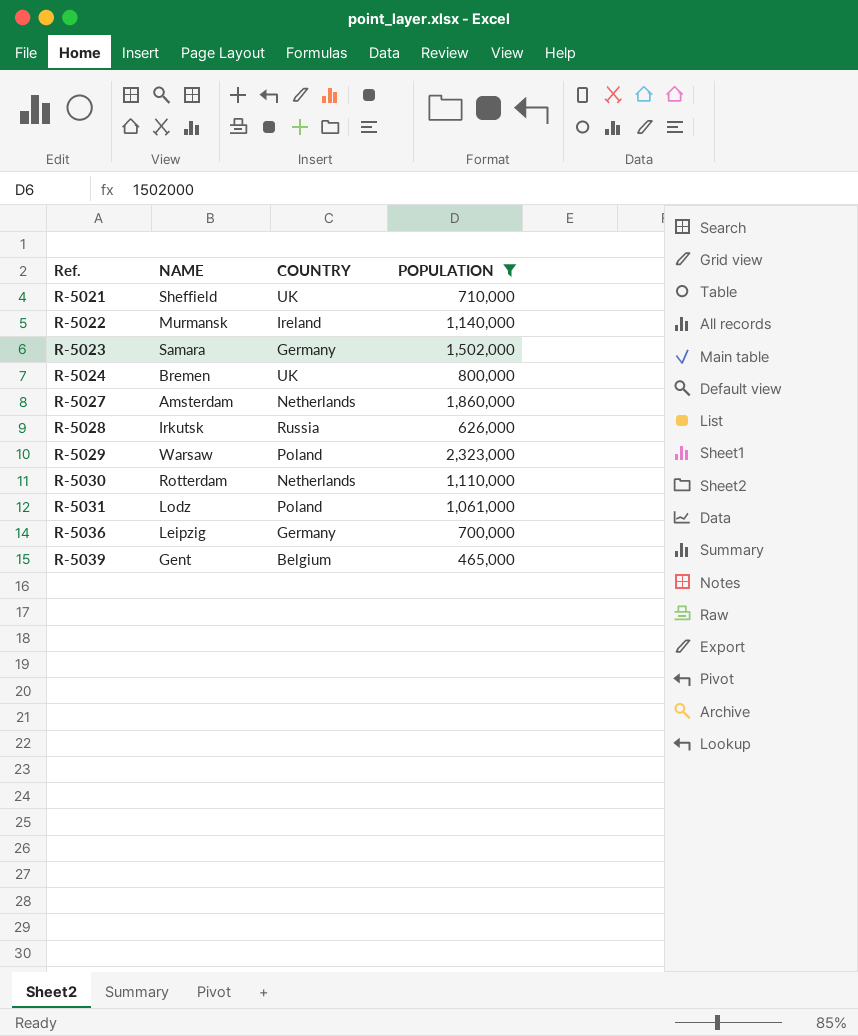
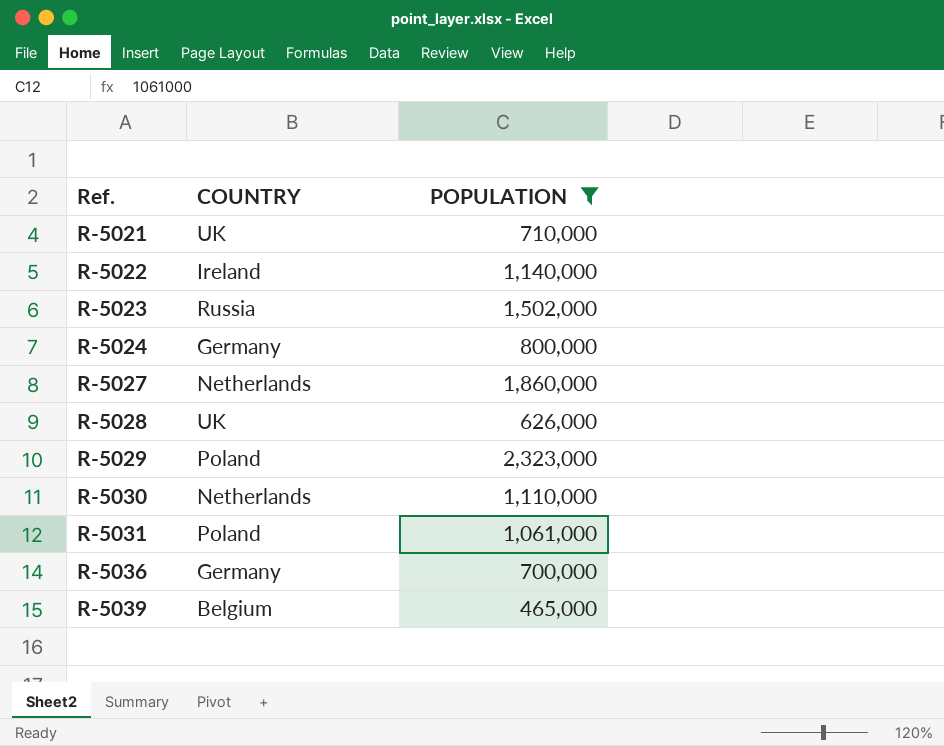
column NAME | position: 2 -> none
R-5023 | COUNTRY: Germany -> Russia
R-5024 | COUNTRY: UK -> Germany
R-5028 | COUNTRY: Russia -> UK

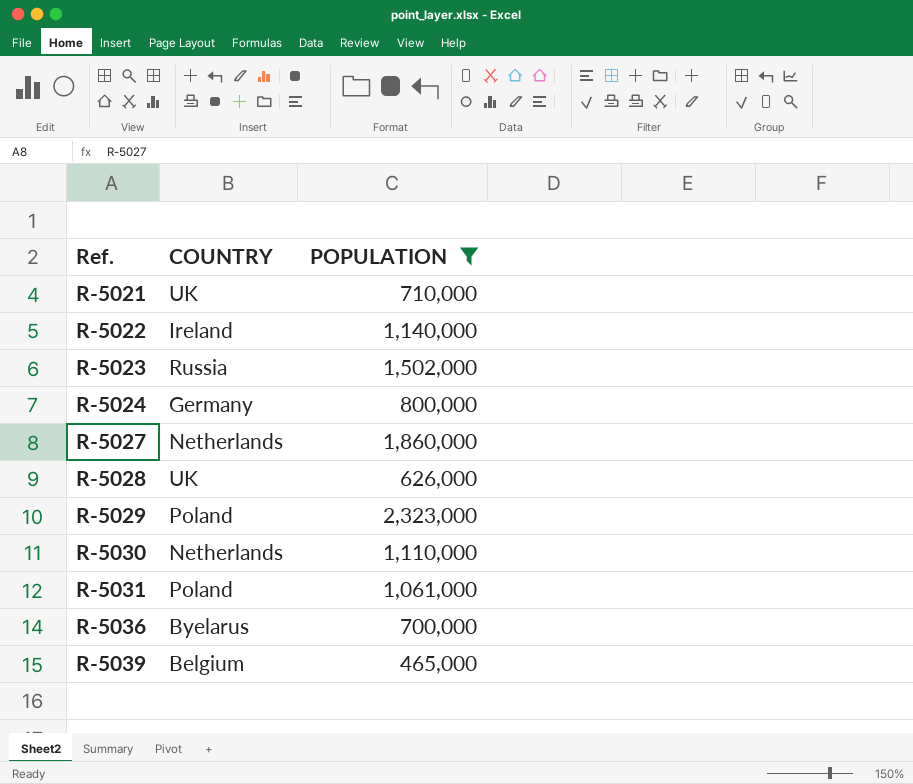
R-5036 | COUNTRY: Germany -> Byelarus

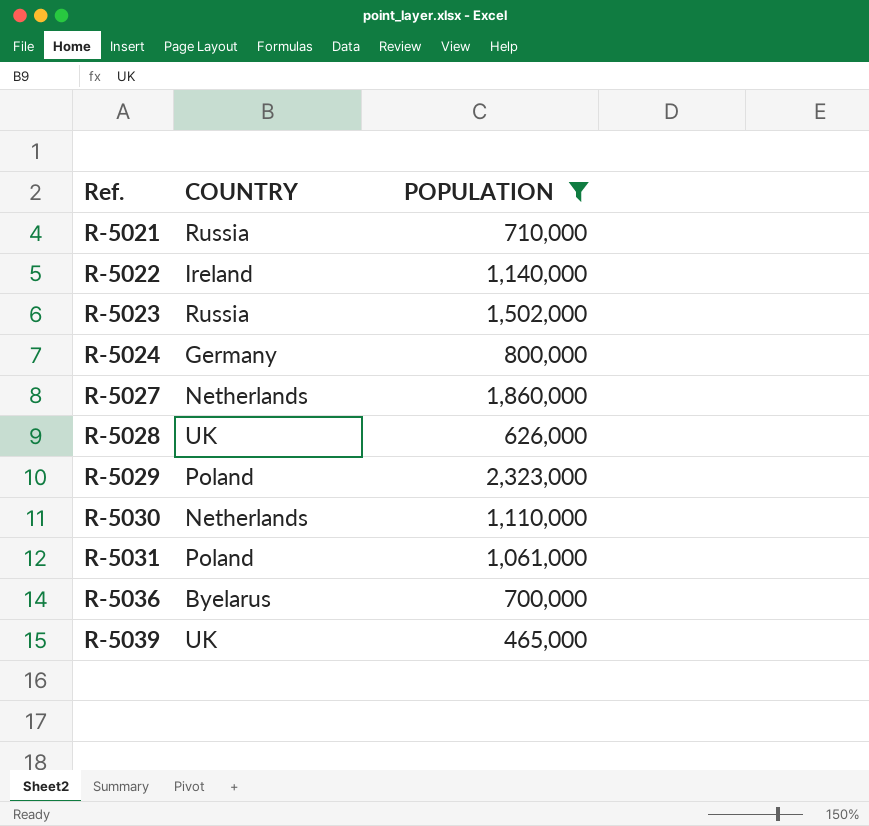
R-5021 | COUNTRY: UK -> Russia
R-5039 | COUNTRY: Belgium -> UK

